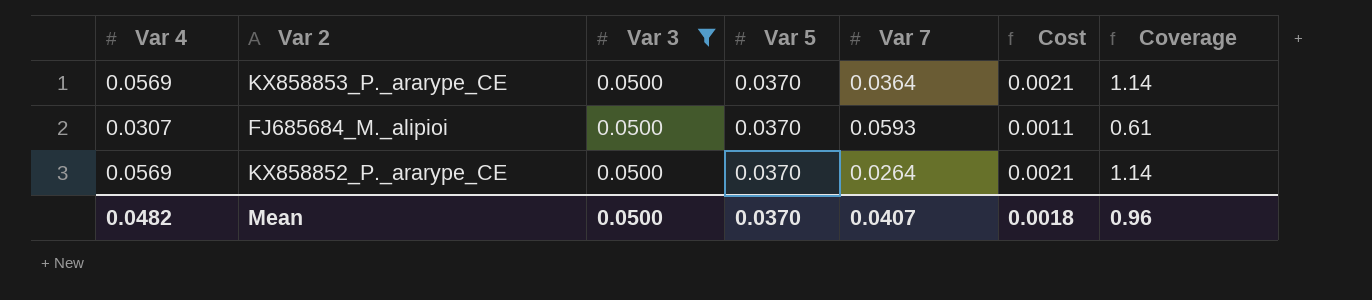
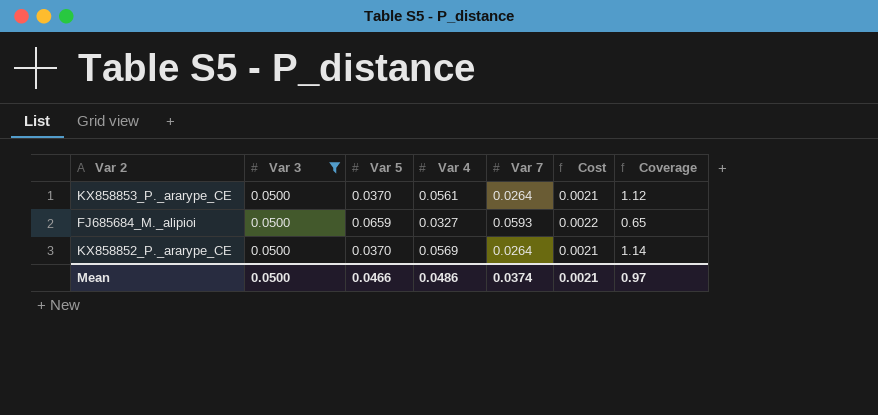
column Var 4 | position: 1 -> 4
KX858853_P._ararype_CE | Var 4: 0.0569 -> 0.0561
KX858853_P._ararype_CE | Var 7: 0.0364 -> 0.0264
KX858853_P._ararype_CE | Coverage: 1.14 -> 1.12
FJ685684_M._alipioi | Var 5: 0.0370 -> 0.0659
FJ685684_M._alipioi | Var 4: 0.0307 -> 0.0327
FJ685684_M._alipioi | Cost: 0.0011 -> 0.0022
FJ685684_M._alipioi | Coverage: 0.61 -> 0.65
Mean | Var 5: 0.0370 -> 0.0466
Mean | Var 4: 0.0482 -> 0.0486
Mean | Var 7: 0.0407 -> 0.0374
Mean | Cost: 0.0018 -> 0.0021
Mean | Coverage: 0.96 -> 0.97

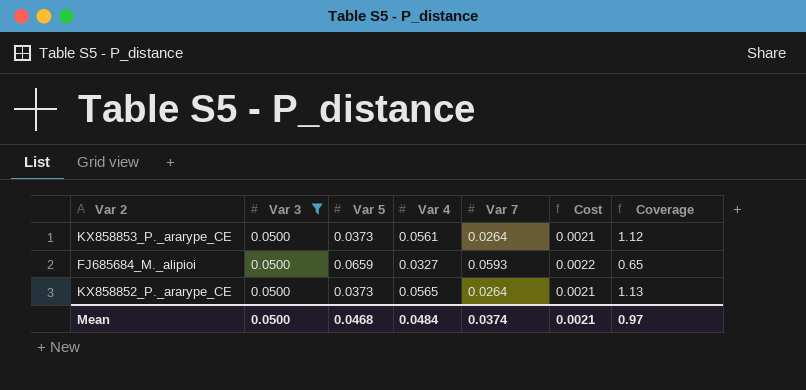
KX858853_P._ararype_CE | Var 5: 0.0370 -> 0.0373
KX858852_P._ararype_CE | Var 5: 0.0370 -> 0.0373
KX858852_P._ararype_CE | Var 4: 0.0569 -> 0.0565
KX858852_P._ararype_CE | Coverage: 1.14 -> 1.13
Mean | Var 5: 0.0466 -> 0.0468
Mean | Var 4: 0.0486 -> 0.0484

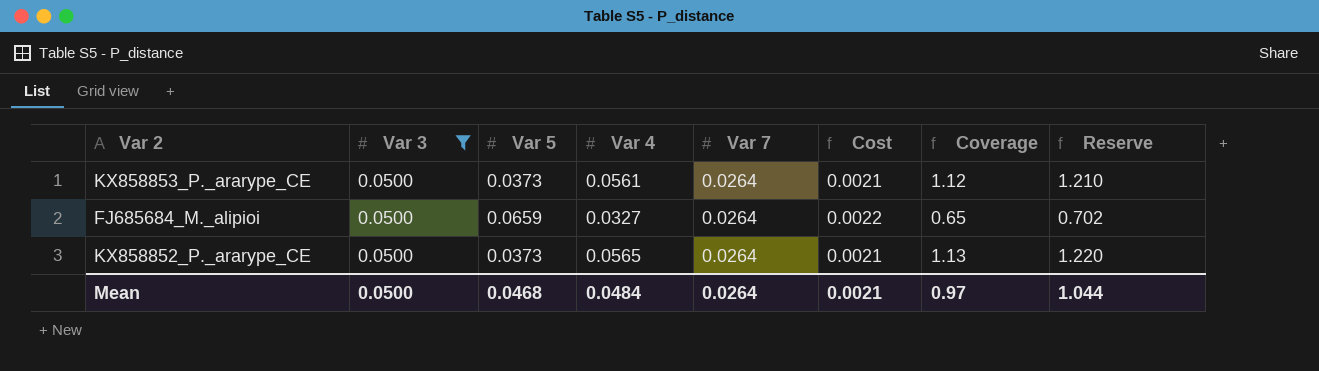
column Reserve | formula: none -> [Coverage] * 1.08
FJ685684_M._alipioi | Var 7: 0.0593 -> 0.0264
Mean | Var 7: 0.0374 -> 0.0264

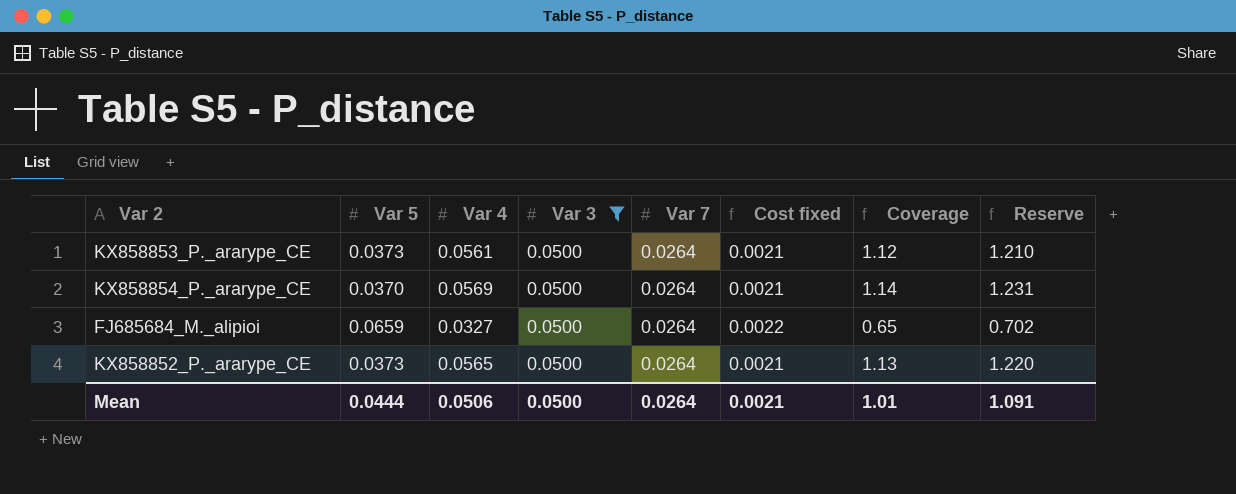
column Var 3 | position: 2 -> 4
column name: Cost -> Cost fixed
row KX858854_P._ararype_CE: none -> 0.0370 | 0.0569 | 0.0500 | 0.0264 | 0.0021 | 1.14 | 1.231
Mean | Var 5: 0.0468 -> 0.0444
Mean | Var 4: 0.0484 -> 0.0506
Mean | Coverage: 0.97 -> 1.01
Mean | Reserve: 1.044 -> 1.091

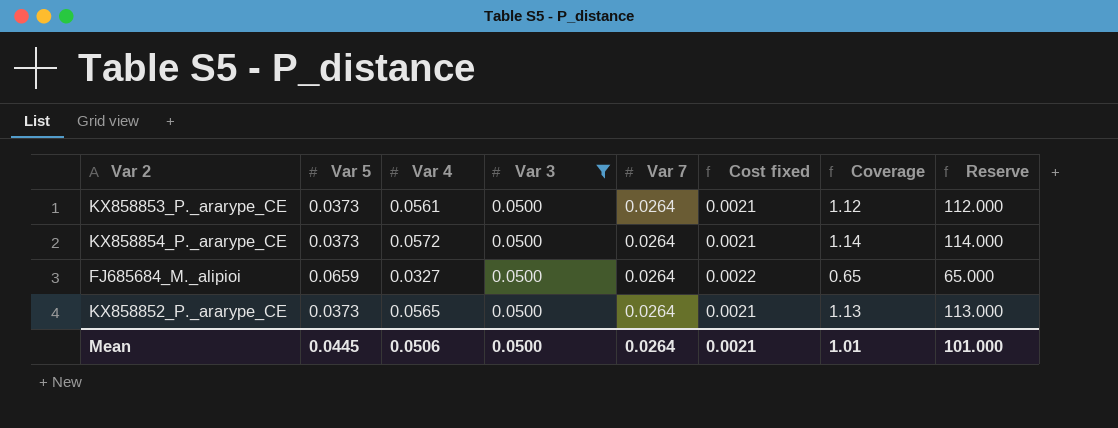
column Reserve | formula: [Coverage] * 1.08 -> [Coverage] * 100
KX858854_P._ararype_CE | Var 5: 0.0370 -> 0.0373
KX858854_P._ararype_CE | Var 4: 0.0569 -> 0.0572
Mean | Var 5: 0.0444 -> 0.0445
Mean | Reserve: 1.091 -> 101.000

